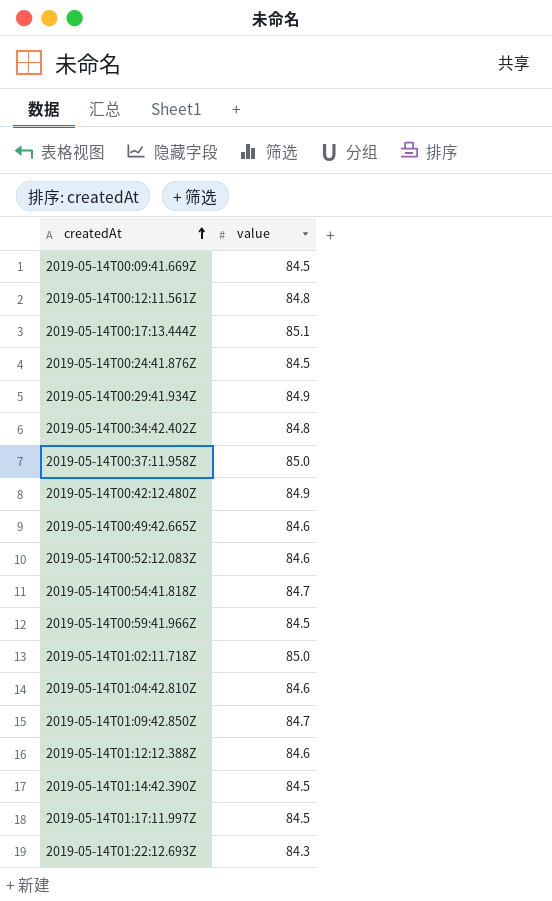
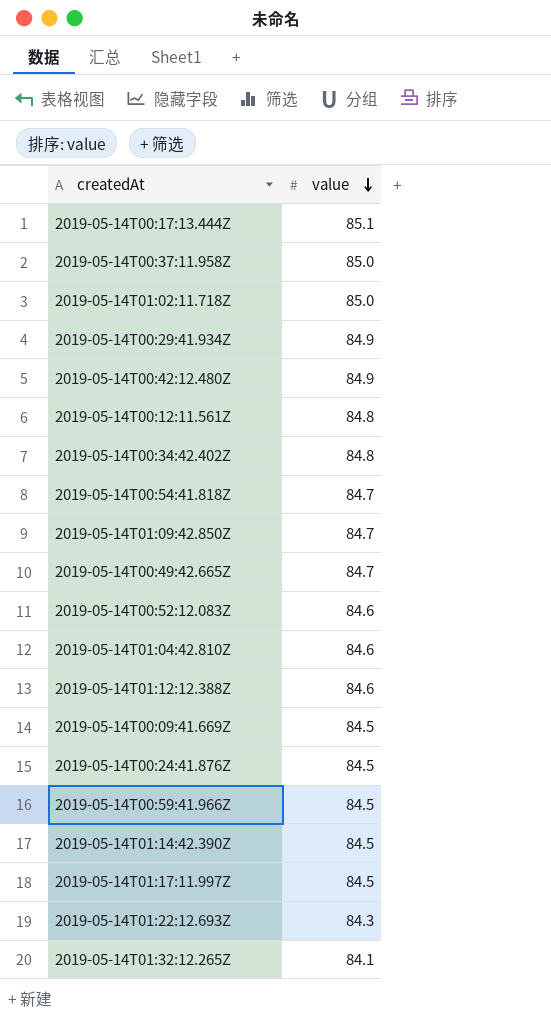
row order: createdAt ascending -> value descending
2019-05-14T00:49:42.665Z | value: 84.6 -> 84.7
row 2019-05-14T01:32:12.265Z: none -> 84.1

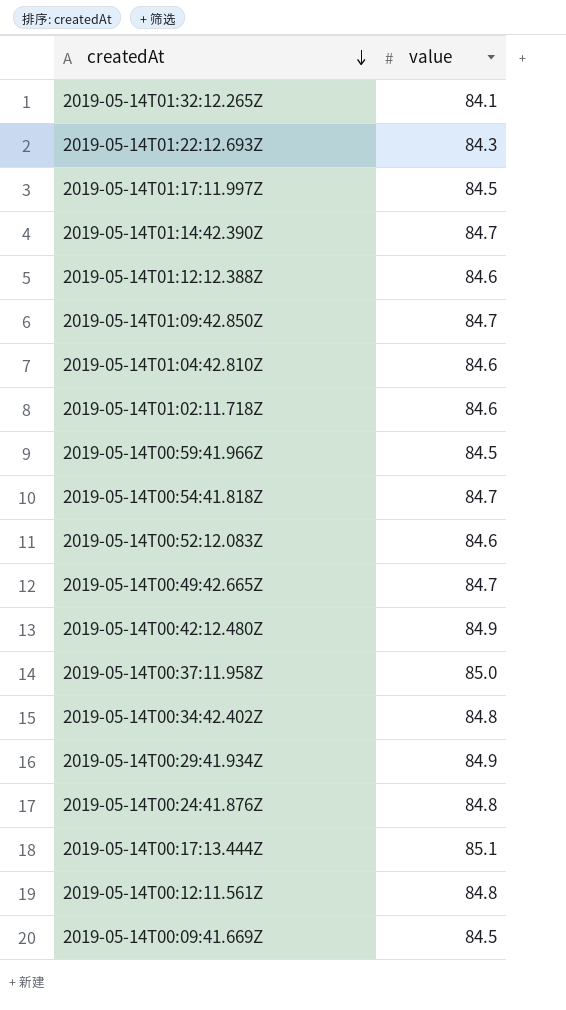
row order: value descending -> createdAt descending
2019-05-14T01:14:42.390Z | value: 84.5 -> 84.7
2019-05-14T01:02:11.718Z | value: 85.0 -> 84.6
2019-05-14T00:24:41.876Z | value: 84.5 -> 84.8

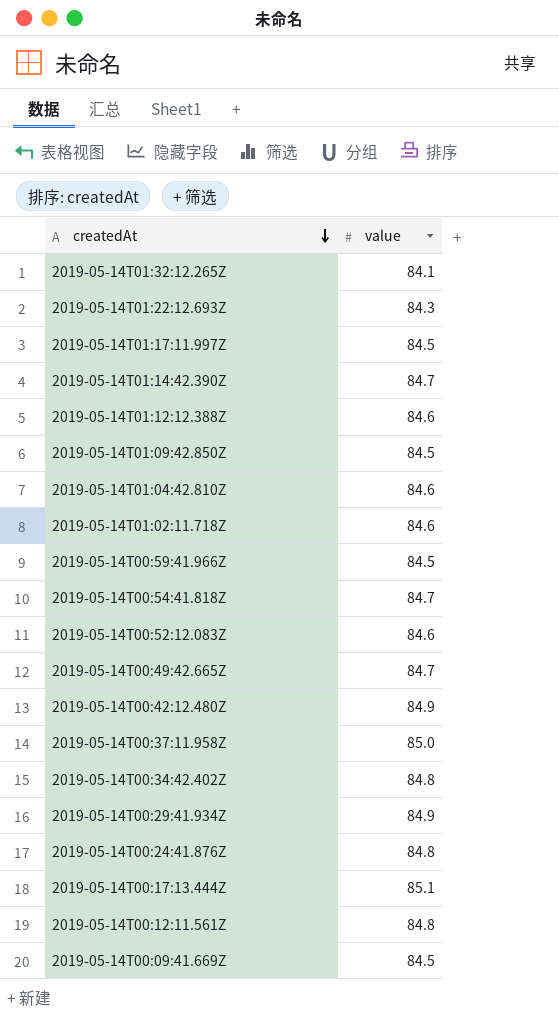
2019-05-14T01:09:42.850Z | value: 84.7 -> 84.5

